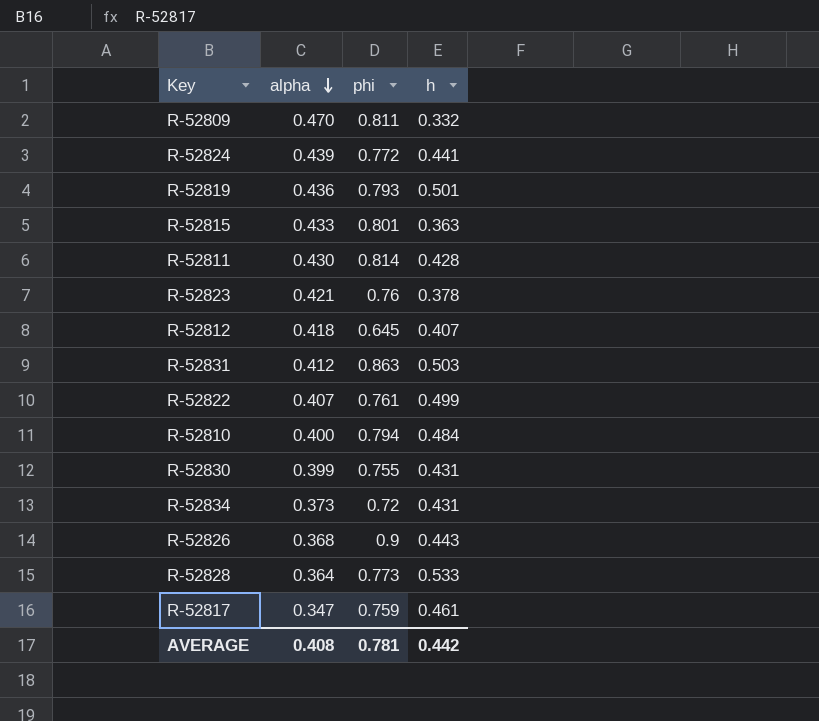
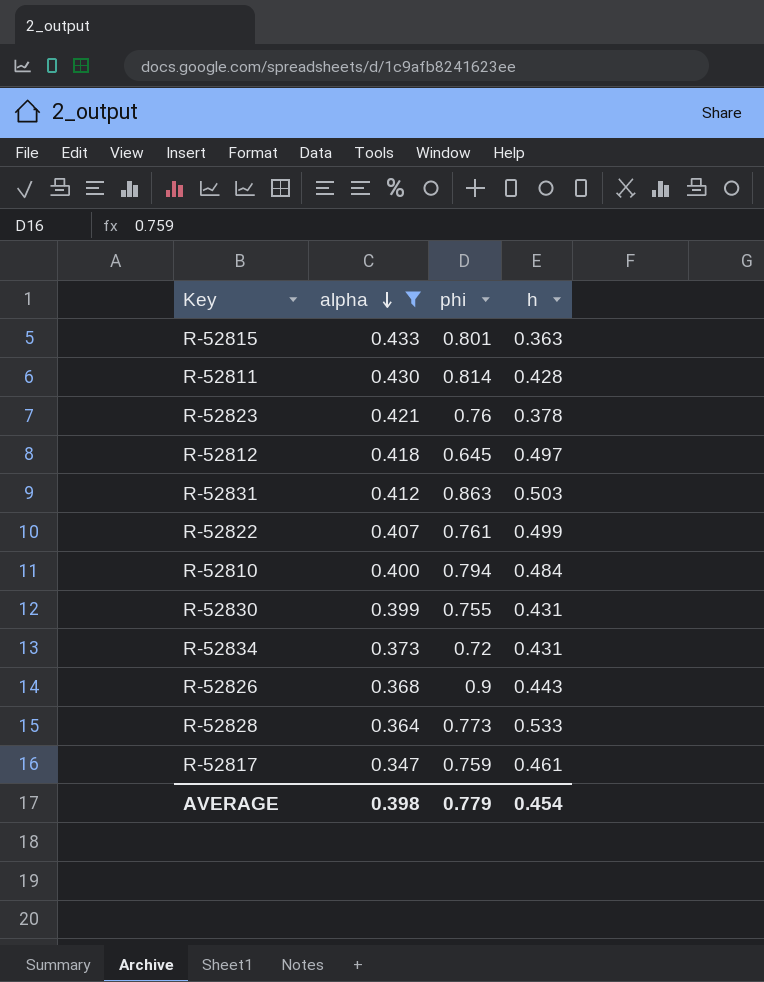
filter: none -> alpha <= 0.433
R-52812 | h: 0.407 -> 0.497
AVERAGE | alpha: 0.408 -> 0.398
AVERAGE | phi: 0.781 -> 0.779
AVERAGE | h: 0.442 -> 0.454

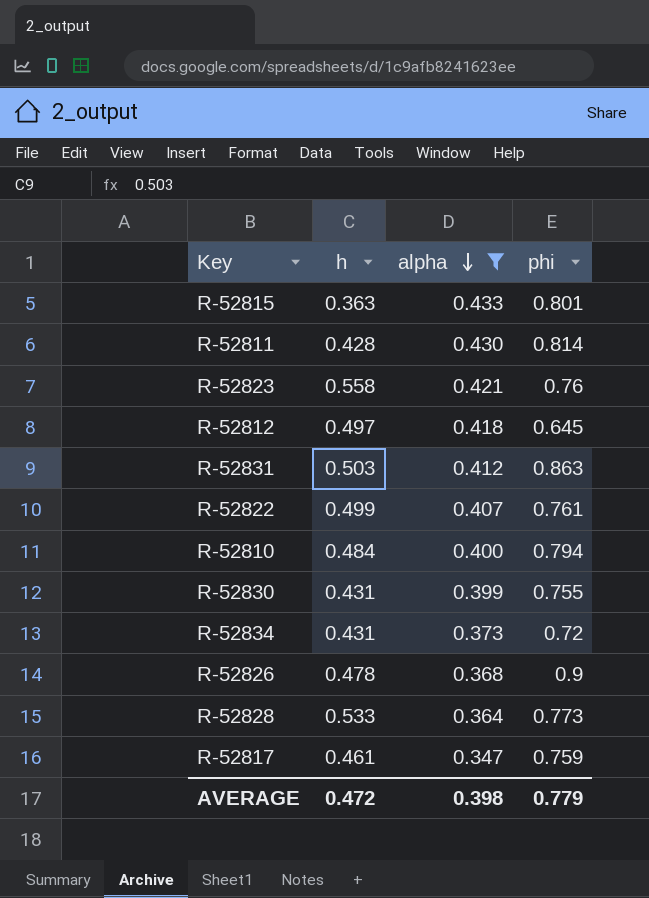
column h | position: 4 -> 2
R-52823 | h: 0.378 -> 0.558
R-52826 | h: 0.443 -> 0.478
AVERAGE | h: 0.454 -> 0.472

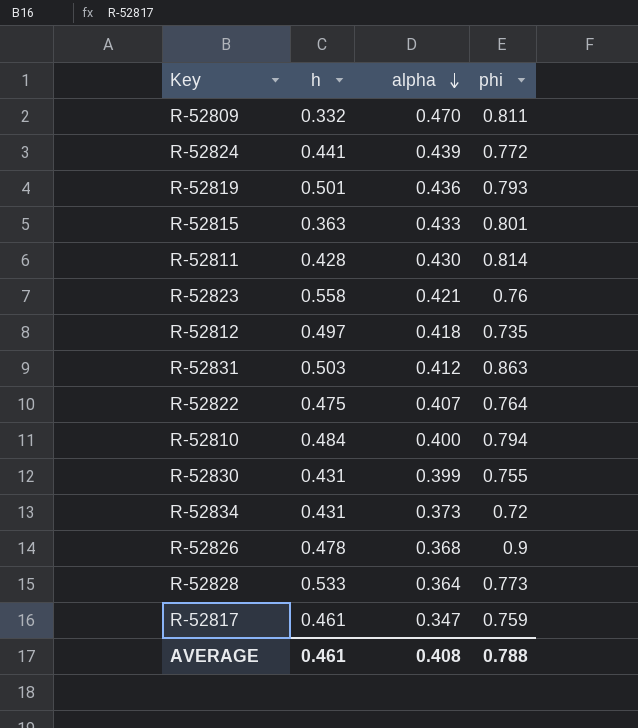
filter: alpha <= 0.433 -> none
R-52812 | phi: 0.645 -> 0.735
R-52822 | h: 0.499 -> 0.475
R-52822 | phi: 0.761 -> 0.764
AVERAGE | h: 0.472 -> 0.461
AVERAGE | alpha: 0.398 -> 0.408
AVERAGE | phi: 0.779 -> 0.788

